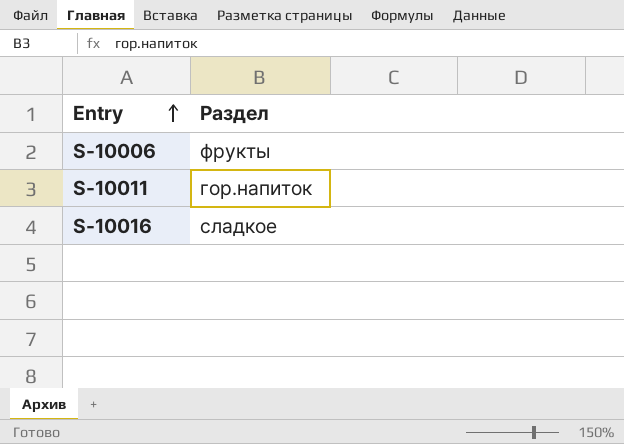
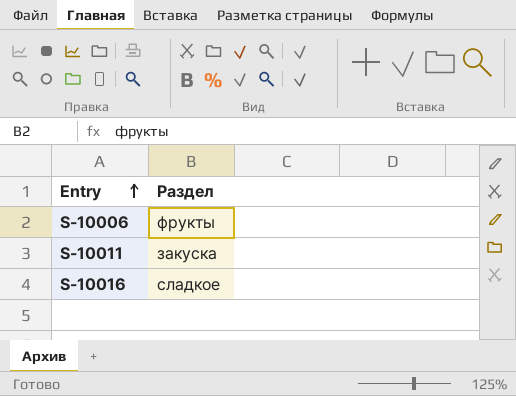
S-10011 | Раздел: гор.напиток -> закуска

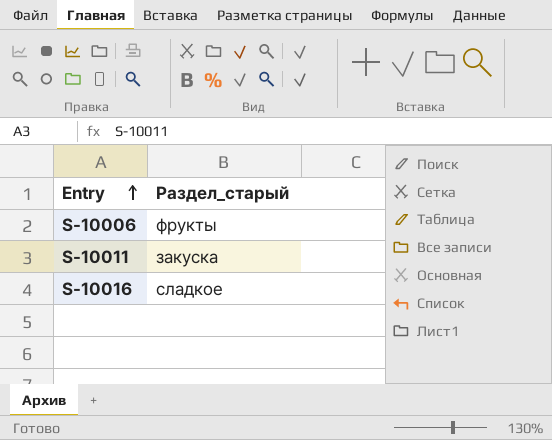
column name: Раздел -> Раздел_старый

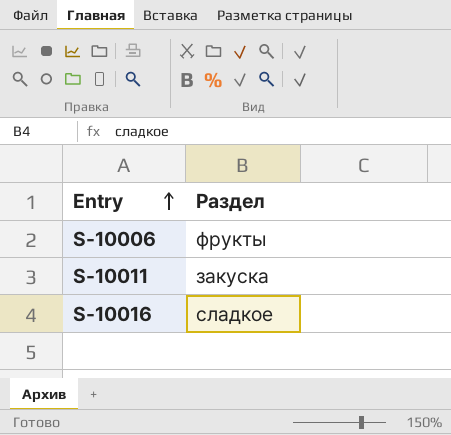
column name: Раздел_старый -> Раздел

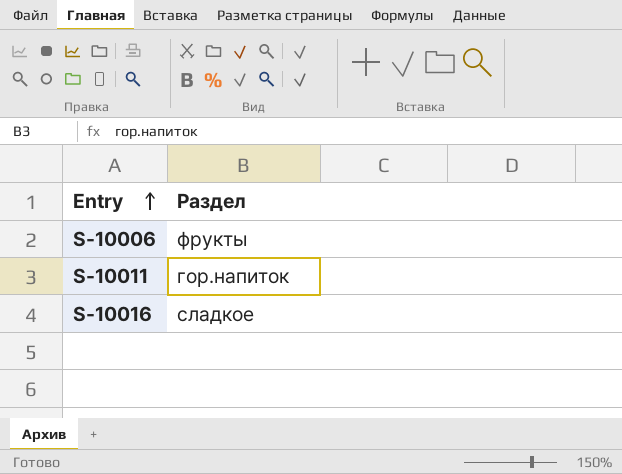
S-10011 | Раздел: закуска -> гор.напиток

